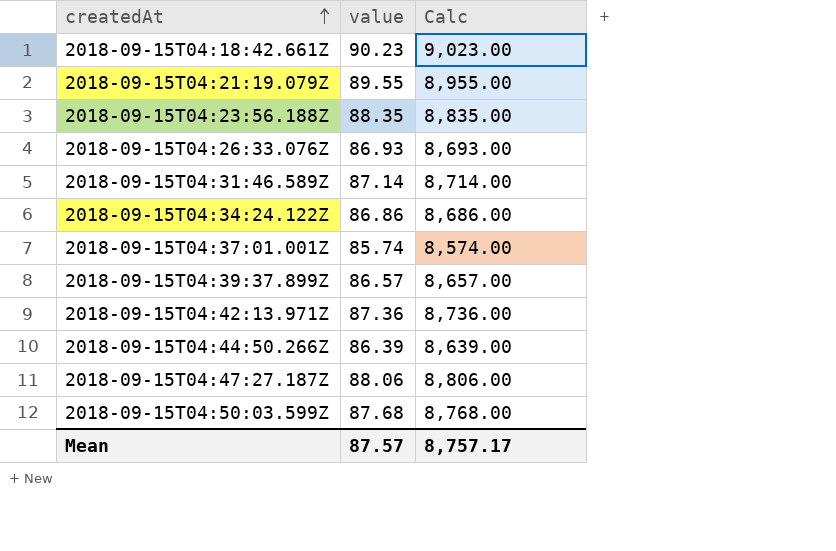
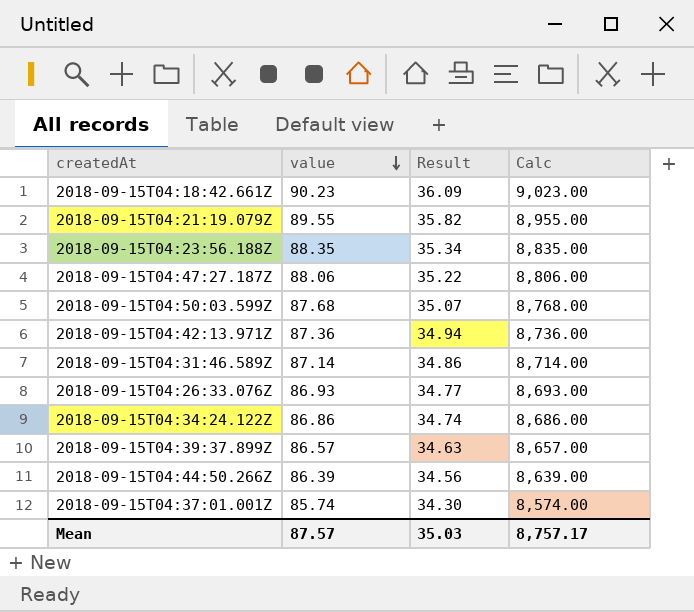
row order: createdAt ascending -> value descending
column Result | formula: none -> [value] * 0.4

